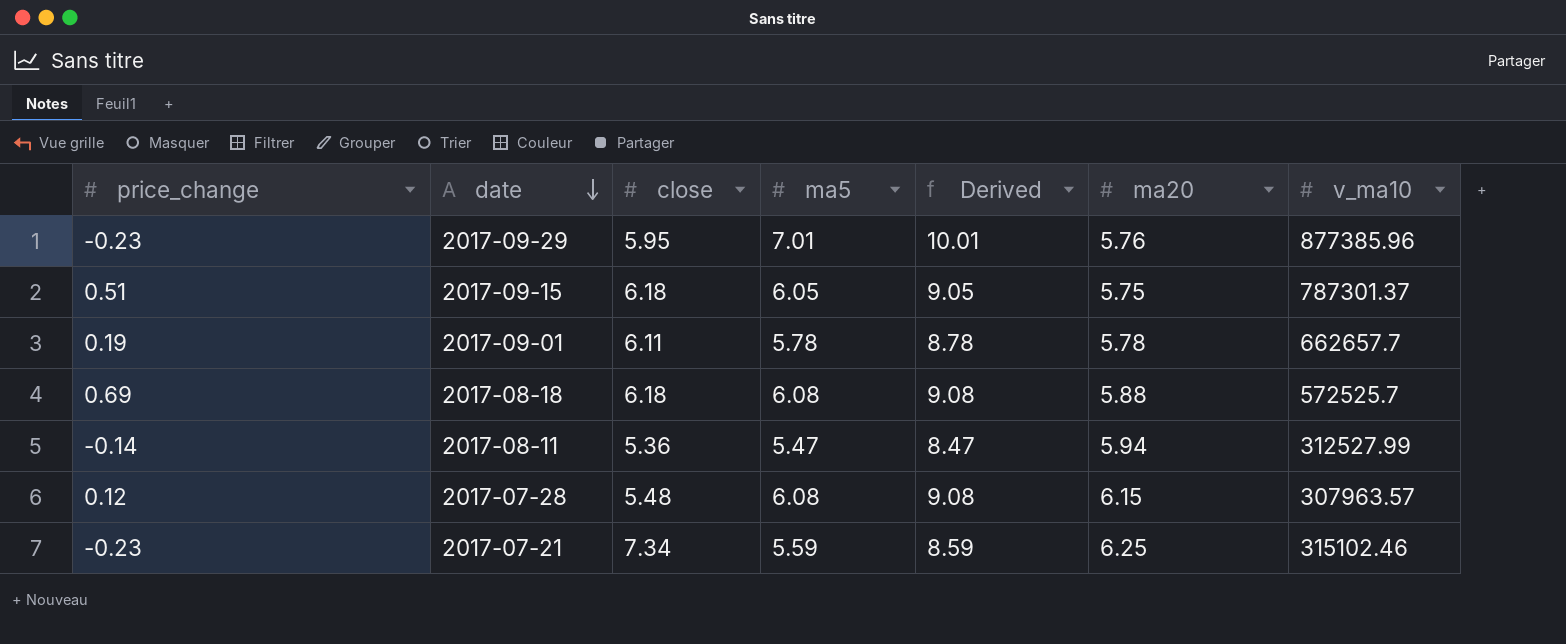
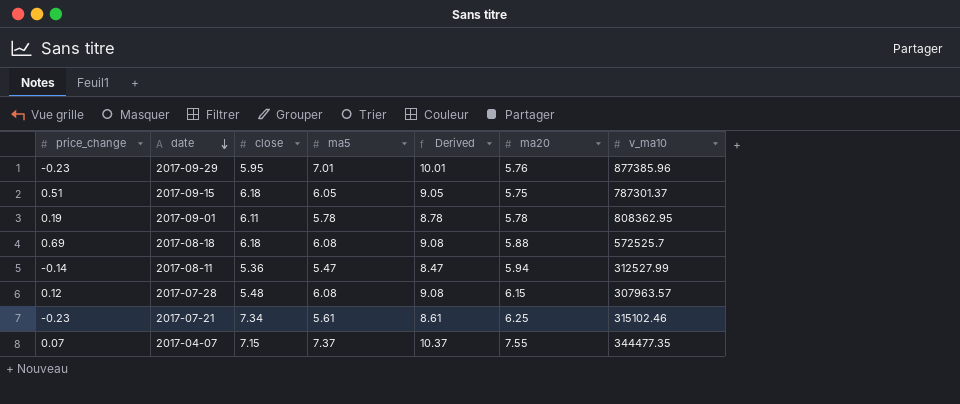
2017-09-01 | v_ma10: 662657.7 -> 808362.95
2017-07-21 | ma5: 5.59 -> 5.61
2017-07-21 | Derived: 8.59 -> 8.61
row 2017-04-07: none -> 0.07 | 7.15 | 7.37 | 10.37 | 7.55 | 344477.35

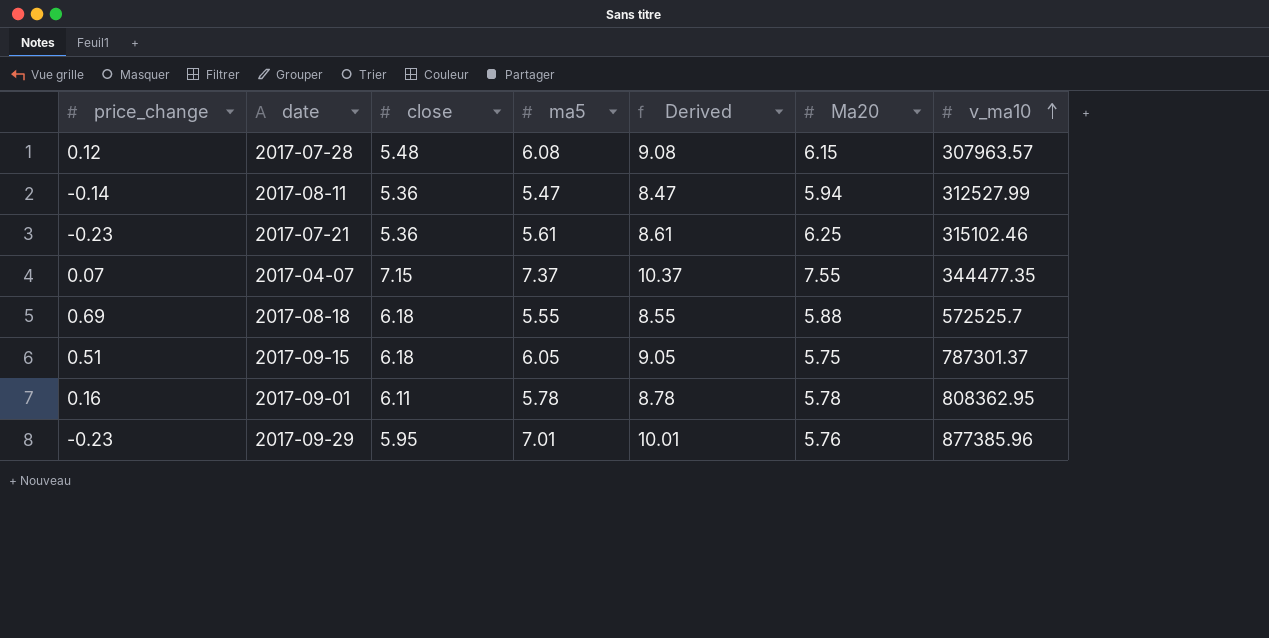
row order: date descending -> v_ma10 ascending
column name: ma20 -> Ma20
2017-07-21 | close: 7.34 -> 5.36
2017-08-18 | ma5: 6.08 -> 5.55
2017-08-18 | Derived: 9.08 -> 8.55
2017-09-01 | price_change: 0.19 -> 0.16

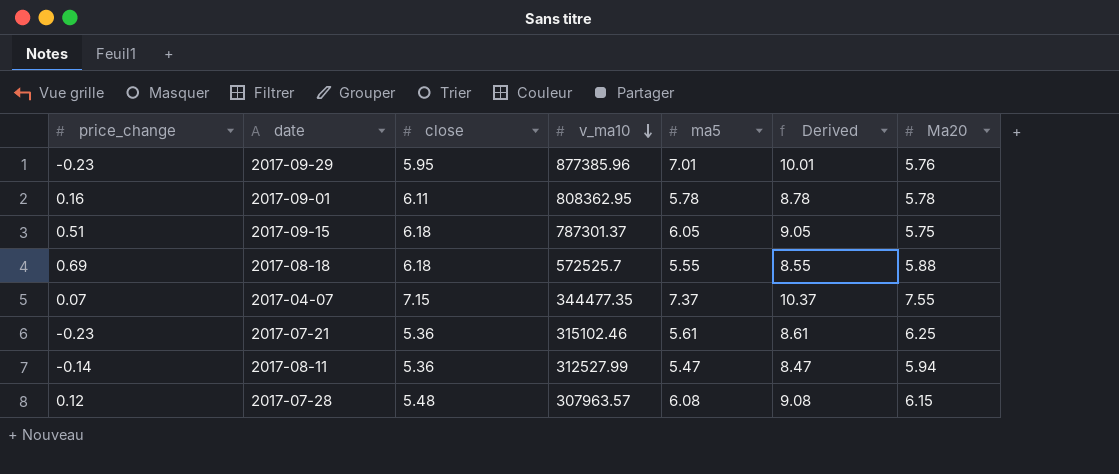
row order: v_ma10 ascending -> v_ma10 descending
column v_ma10 | position: 7 -> 4

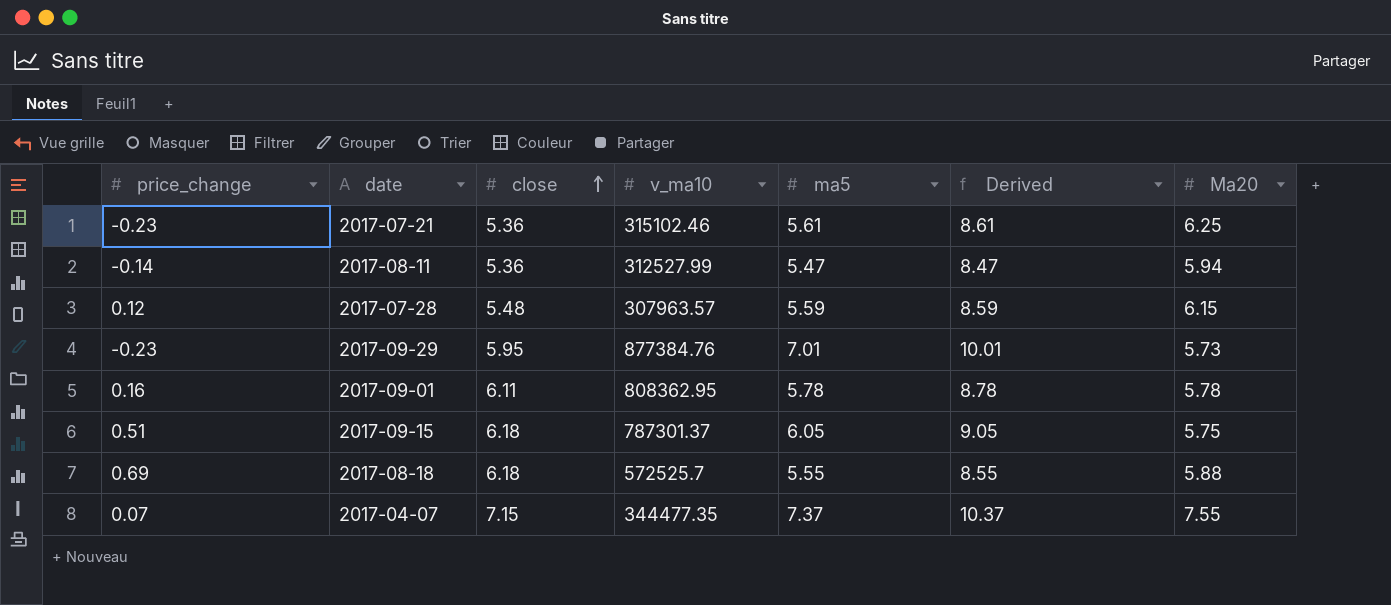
row order: v_ma10 descending -> close ascending
2017-07-28 | ma5: 6.08 -> 5.59
2017-07-28 | Derived: 9.08 -> 8.59
2017-09-29 | v_ma10: 877385.96 -> 877384.76
2017-09-29 | Ma20: 5.76 -> 5.73

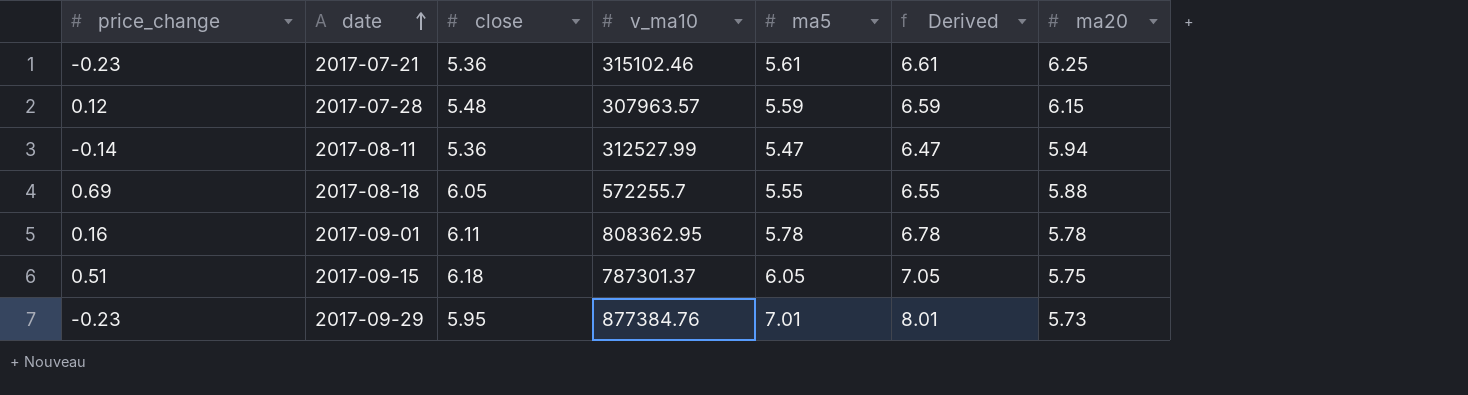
row order: close ascending -> date ascending
column Derived | formula: [ma5] + 3 -> [ma5] + 1
column name: Ma20 -> ma20
row 2017-04-07: 0.07 | 7.15 | 344477.35 | 7.37 | 10.37 | 7.55 -> none
2017-08-18 | close: 6.18 -> 6.05
2017-08-18 | v_ma10: 572525.7 -> 572255.7

